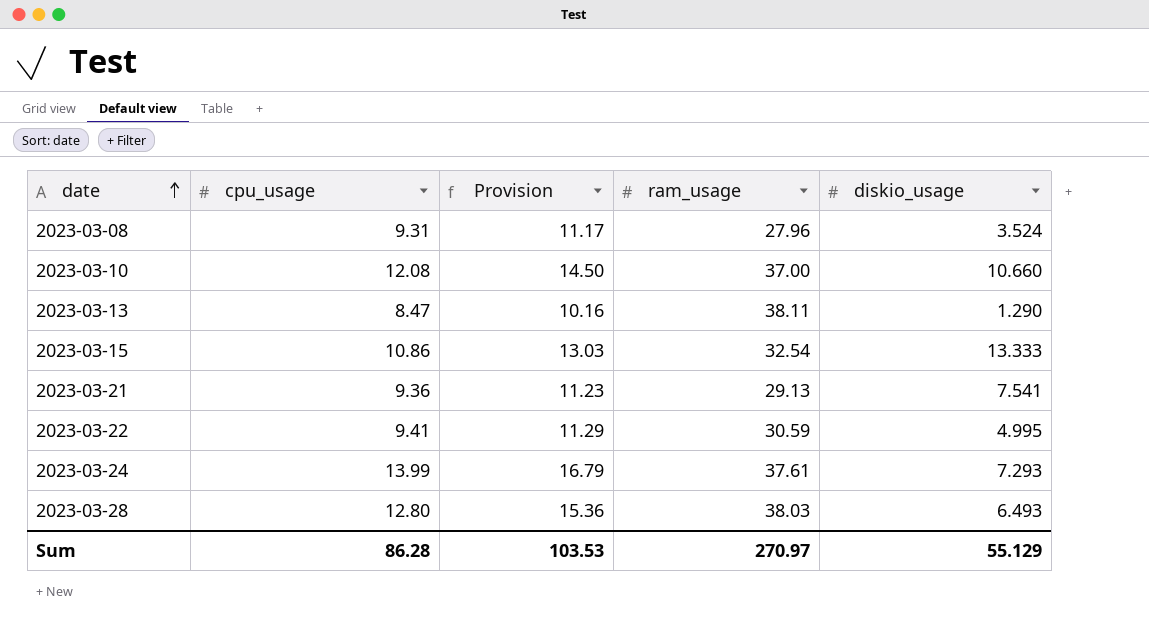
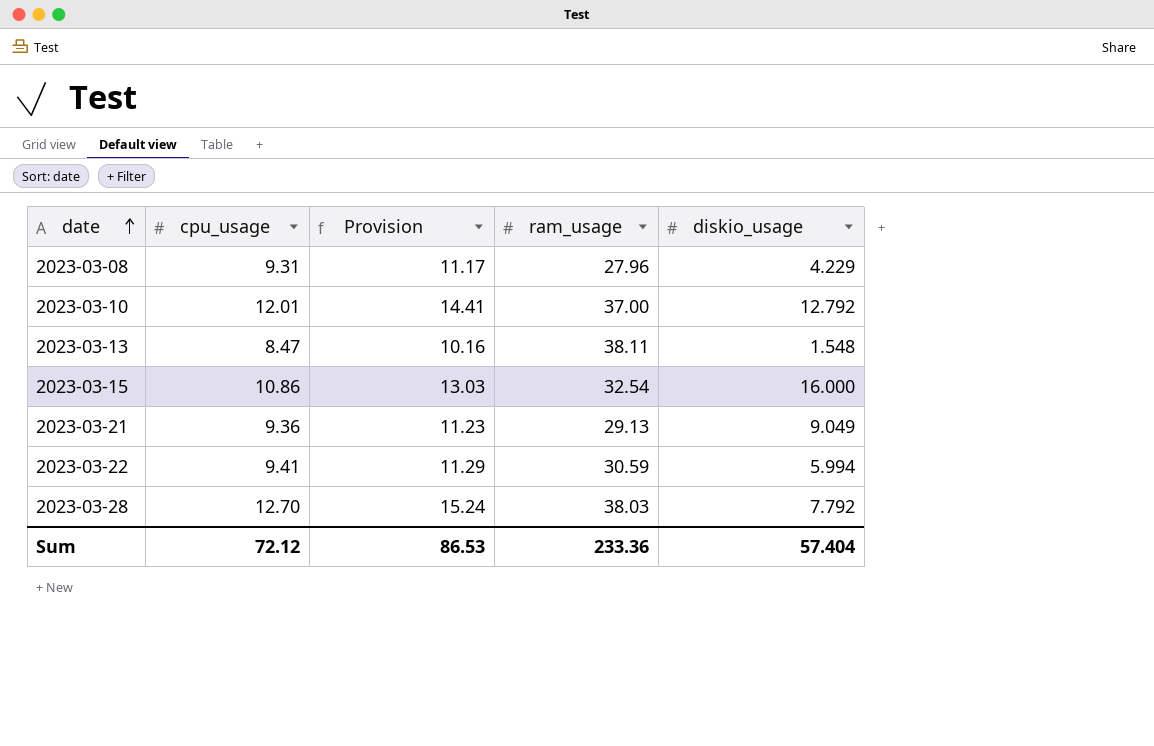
row 2023-03-24: 13.99 | 16.79 | 37.61 | 7.293 -> none
2023-03-08 | diskio_usage: 3.524 -> 4.229
2023-03-10 | cpu_usage: 12.08 -> 12.01
2023-03-10 | Provision: 14.50 -> 14.41
2023-03-10 | diskio_usage: 10.660 -> 12.792
2023-03-13 | diskio_usage: 1.290 -> 1.548
2023-03-15 | diskio_usage: 13.333 -> 16.000
2023-03-21 | diskio_usage: 7.541 -> 9.049
2023-03-22 | diskio_usage: 4.995 -> 5.994
2023-03-28 | cpu_usage: 12.80 -> 12.70
2023-03-28 | Provision: 15.36 -> 15.24
2023-03-28 | diskio_usage: 6.493 -> 7.792
Sum | cpu_usage: 86.28 -> 72.12
Sum | Provision: 103.53 -> 86.53
Sum | ram_usage: 270.97 -> 233.36
Sum | diskio_usage: 55.129 -> 57.404

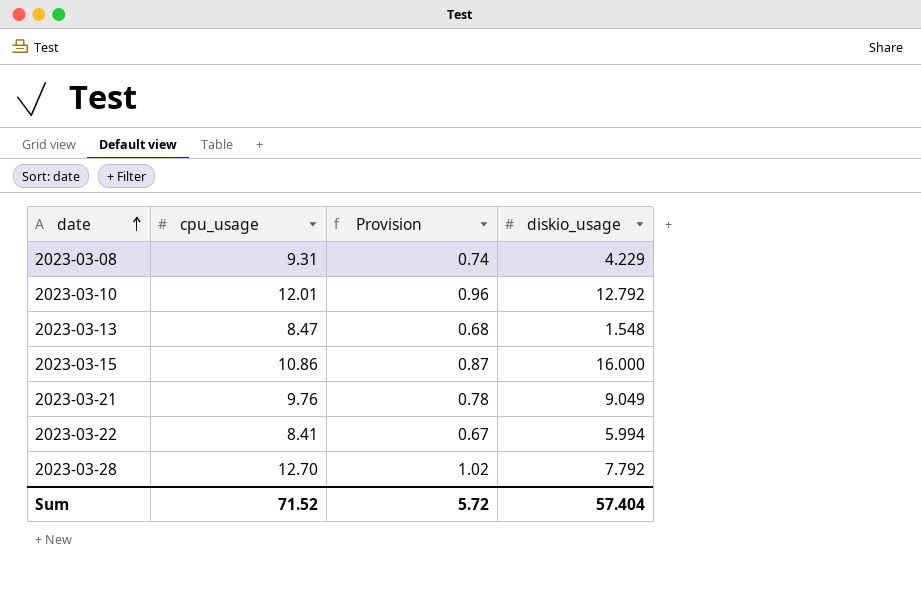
column ram_usage | position: 4 -> none
column Provision | formula: [cpu_usage] * 1.2 -> [cpu_usage] * 0.08
2023-03-21 | cpu_usage: 9.36 -> 9.76
2023-03-22 | cpu_usage: 9.41 -> 8.41
Sum | cpu_usage: 72.12 -> 71.52
Sum | Provision: 86.53 -> 5.72

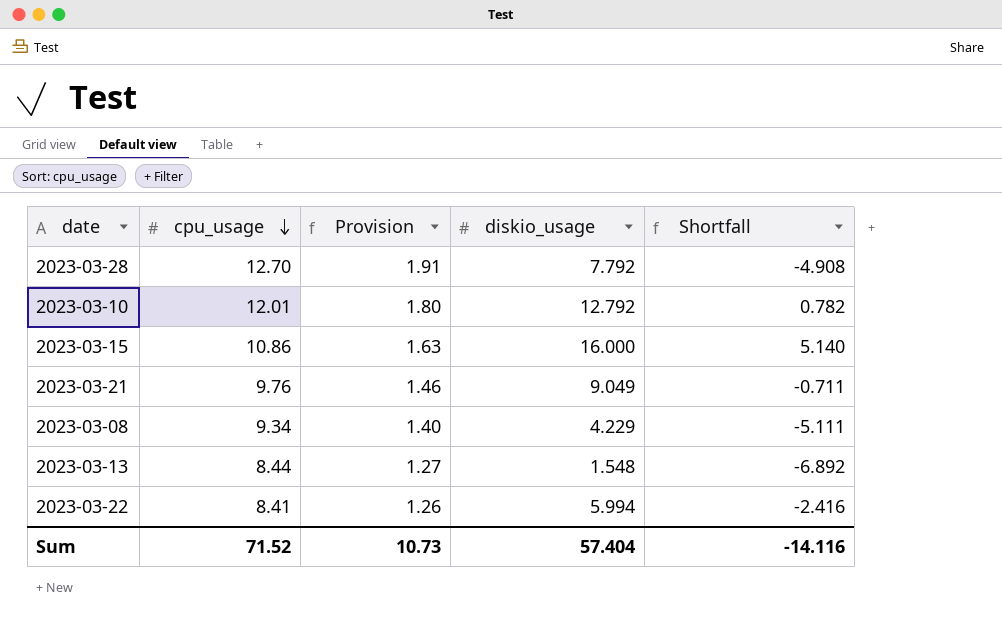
row order: date ascending -> cpu_usage descending
column Provision | formula: [cpu_usage] * 0.08 -> [cpu_usage] * 0.15
column Shortfall | formula: none -> [diskio_usage] - [cpu_usage]
2023-03-08 | cpu_usage: 9.31 -> 9.34
2023-03-13 | cpu_usage: 8.47 -> 8.44
Sum | Provision: 5.72 -> 10.73

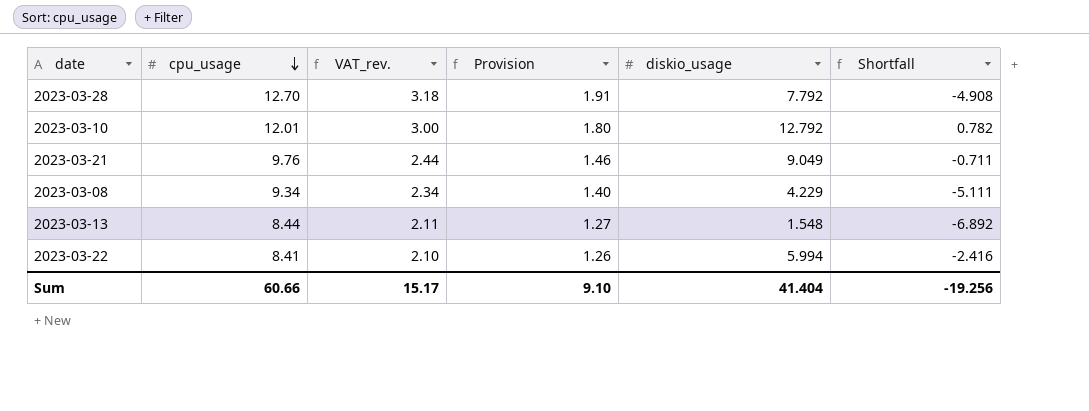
column VAT_rev. | formula: none -> [cpu_usage] * 0.25
row 2023-03-15: 10.86 | 1.63 | 16.000 | 5.140 -> none
Sum | cpu_usage: 71.52 -> 60.66
Sum | Provision: 10.73 -> 9.10
Sum | diskio_usage: 57.404 -> 41.404
Sum | Shortfall: -14.116 -> -19.256

